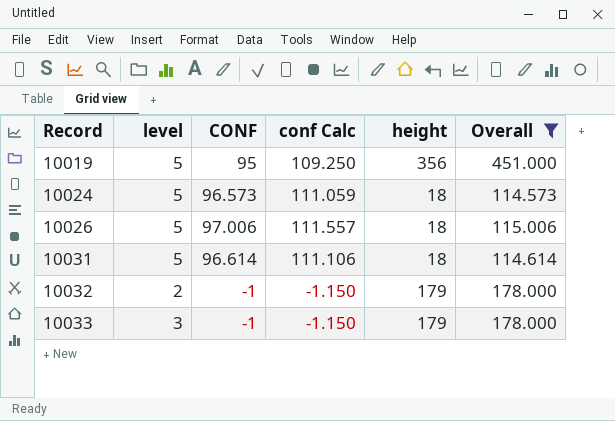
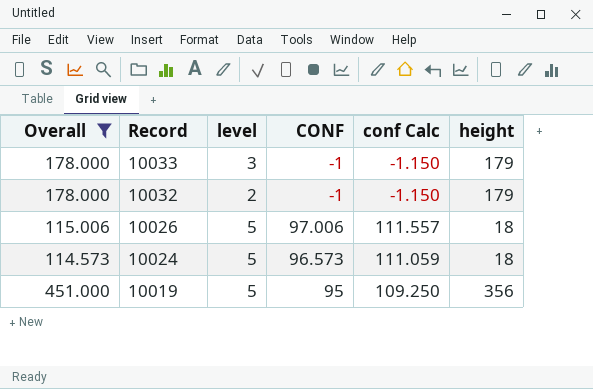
row order: Record ascending -> Record descending
column Overall | position: 6 -> 1
row 10031: 5 | 96.614 | 111.106 | 18 | 114.614 -> none

